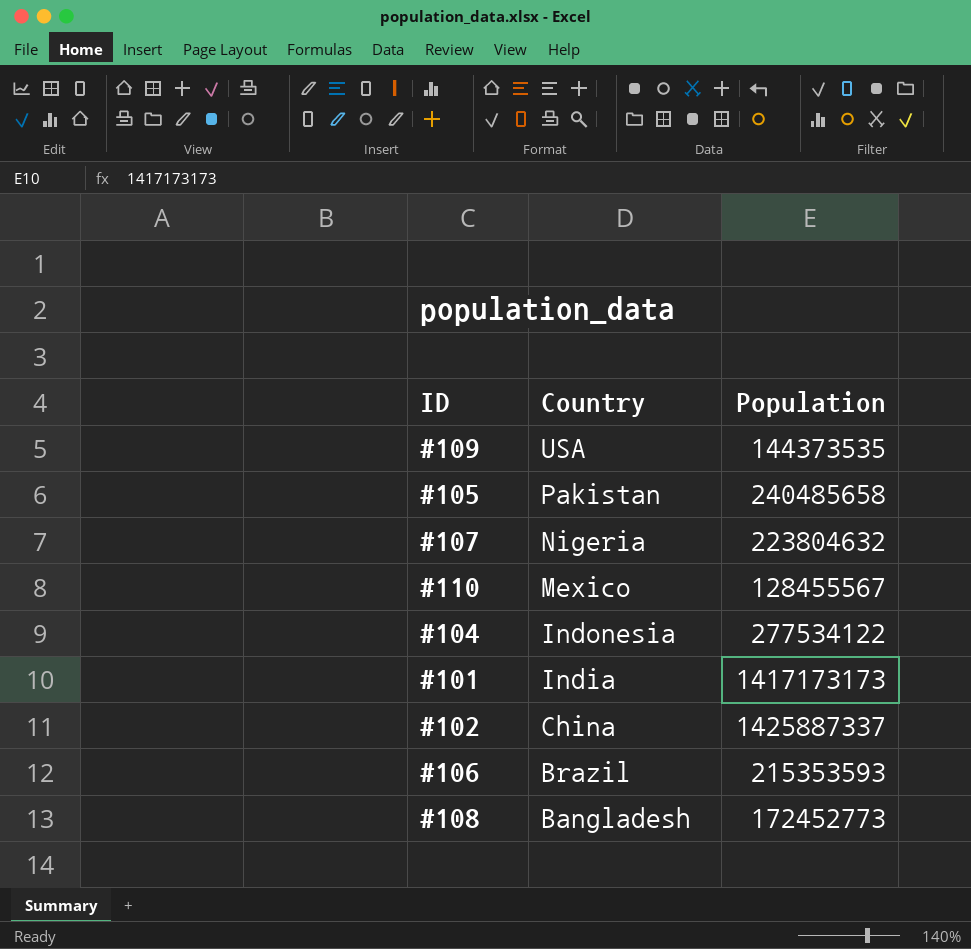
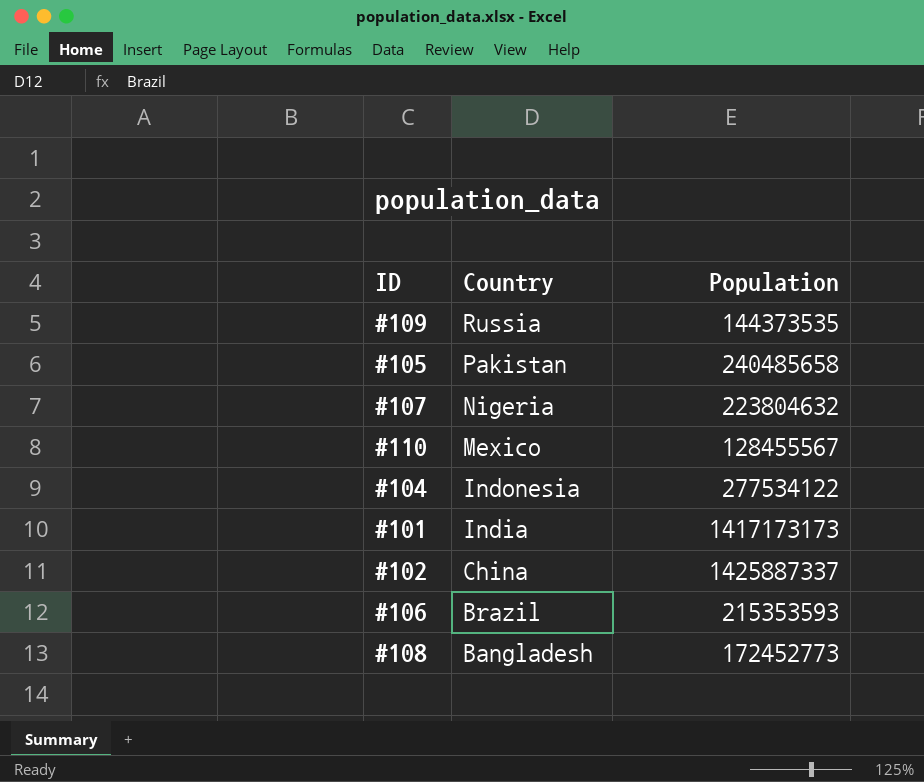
#109 | Country: USA -> Russia

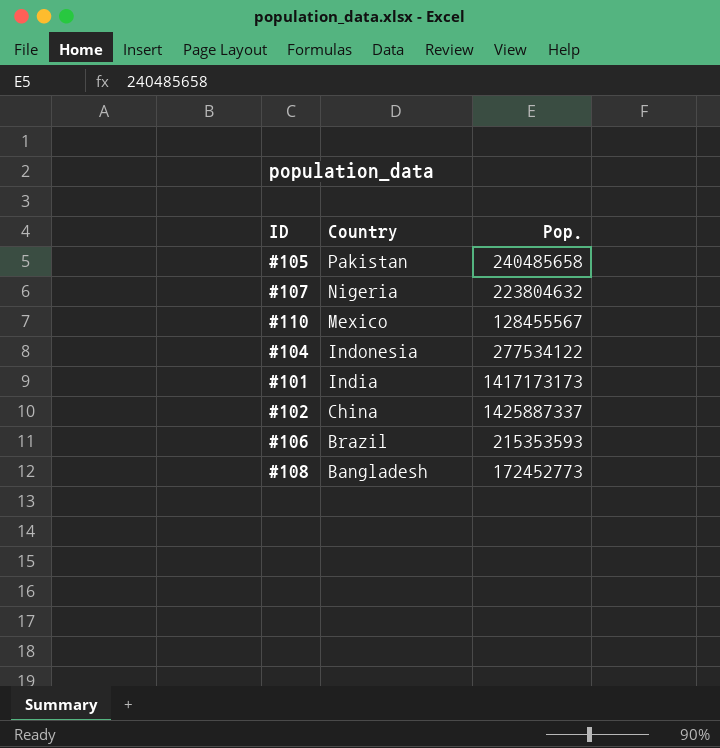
column name: Population -> Pop.
row #109: Russia | 144373535 -> none

